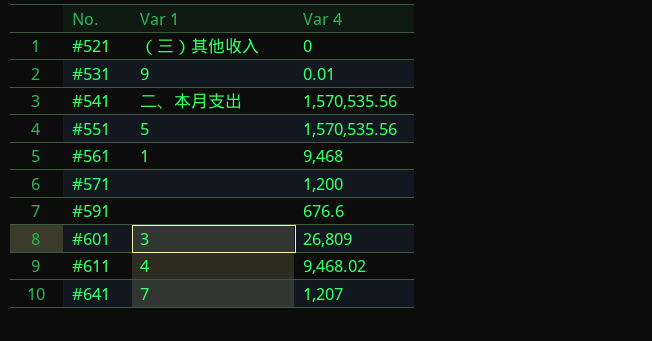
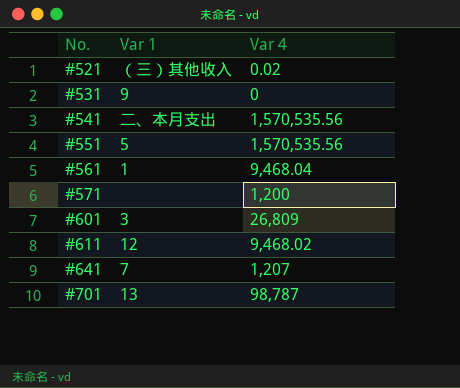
row #591: none | 676.6 -> none
#521 | Var 4: 0 -> 0.02
#531 | Var 4: 0.01 -> 0
#561 | Var 4: 9,468 -> 9,468.04
#611 | Var 1: 4 -> 12
row #701: none -> 13 | 98,787

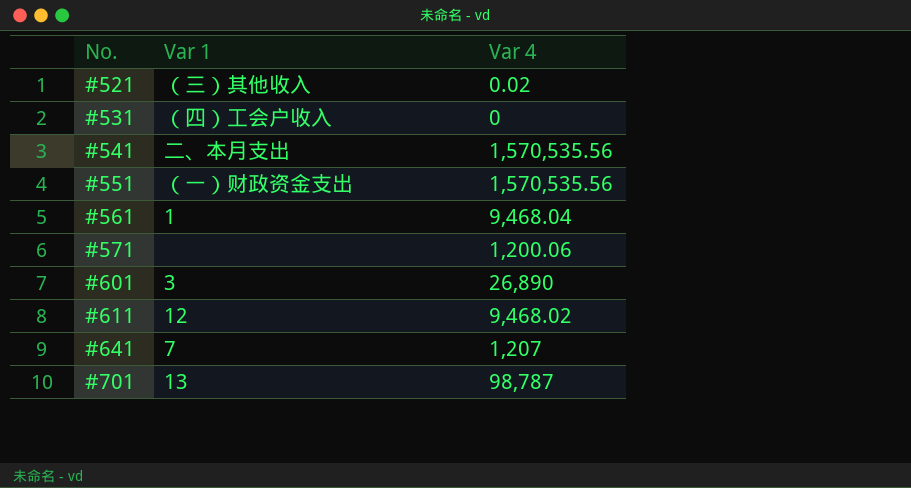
#531 | Var 1: 9 -> （四）工会户收入
#551 | Var 1: 5 -> （一）财政资金支出
#571 | Var 4: 1,200 -> 1,200.06
#601 | Var 4: 26,809 -> 26,890

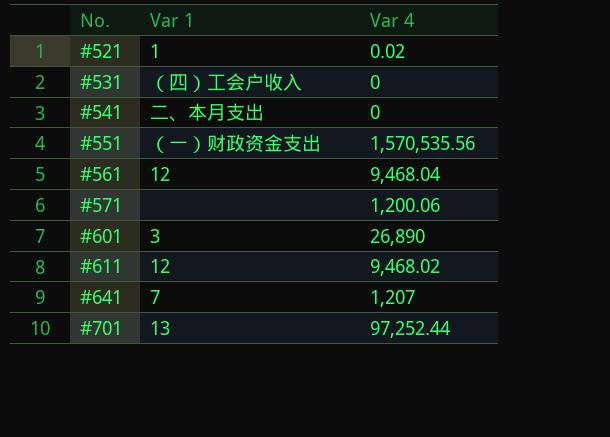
#521 | Var 1: （三）其他收入 -> 1
#541 | Var 4: 1,570,535.56 -> 0
#561 | Var 1: 1 -> 12
#701 | Var 4: 98,787 -> 97,252.44

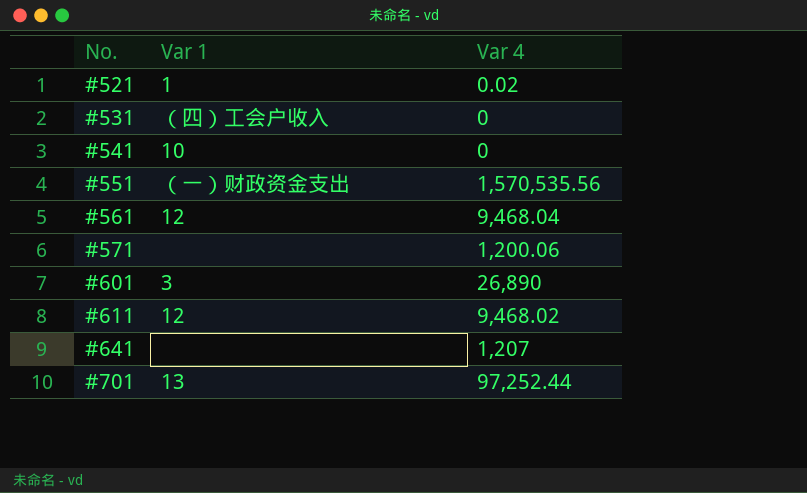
#541 | Var 1: 二、本月支出 -> 10
#641 | Var 1: 7 -> none

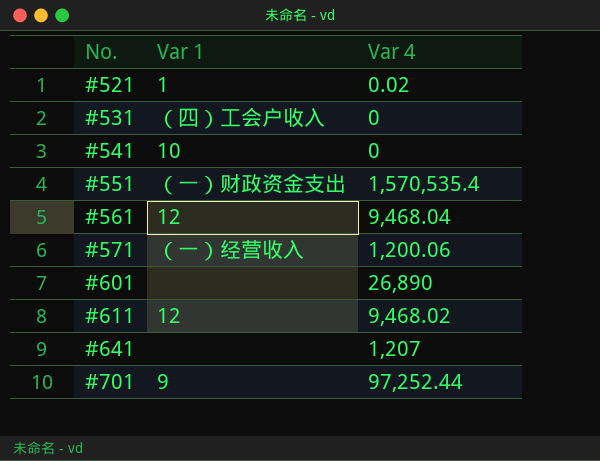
#551 | Var 4: 1,570,535.56 -> 1,570,535.4
#571 | Var 1: none -> （一）经营收入
#601 | Var 1: 3 -> none
#701 | Var 1: 13 -> 9

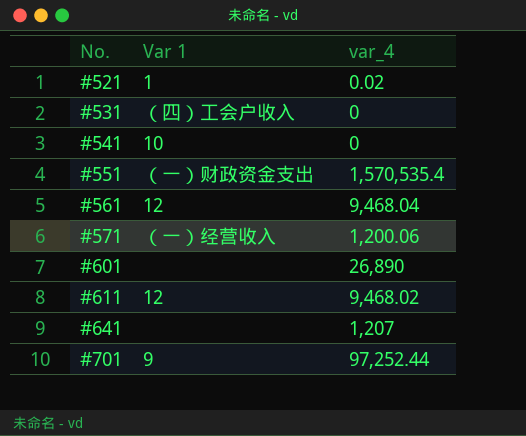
column name: Var 4 -> var_4

